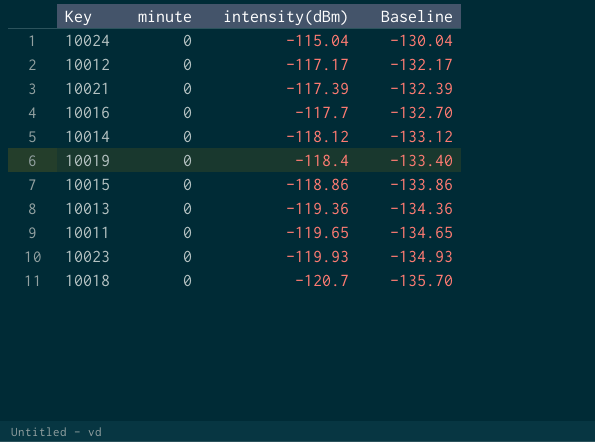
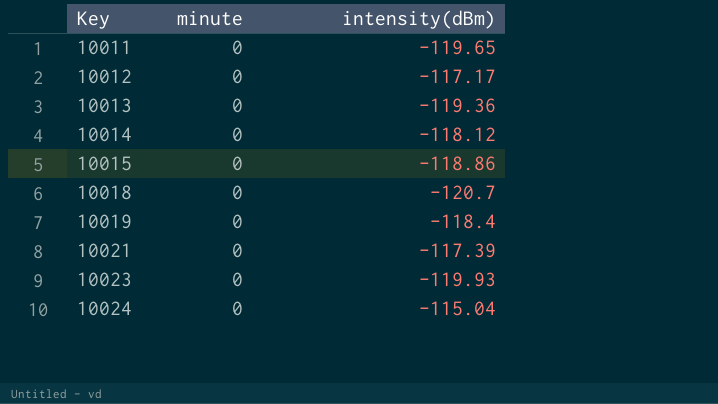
row order: intensity(dBm) descending -> Key ascending
column Baseline | formula: [intensity(dBm)] - 15 -> none
row 10016: 0 | -117.7 | -132.70 -> none

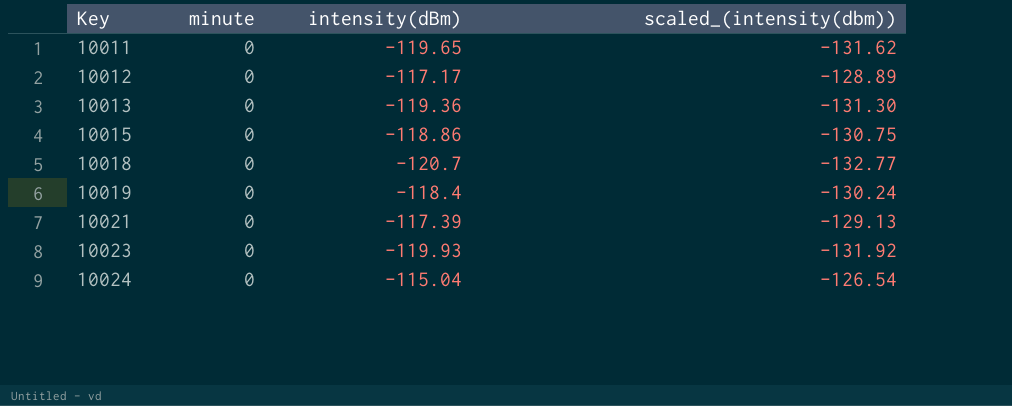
column scaled_(intensity(dbm)) | formula: none -> [intensity(dBm)] * 1.1
row 10014: 0 | -118.12 -> none

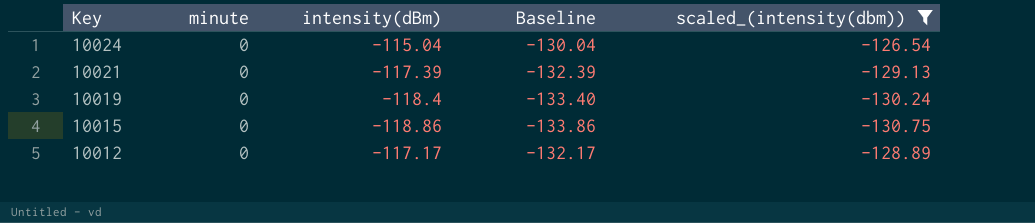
filter: none -> scaled_(intensity(dbm)) >= -130.75
row order: Key ascending -> Key descending
column Baseline | formula: none -> [intensity(dBm)] - 15

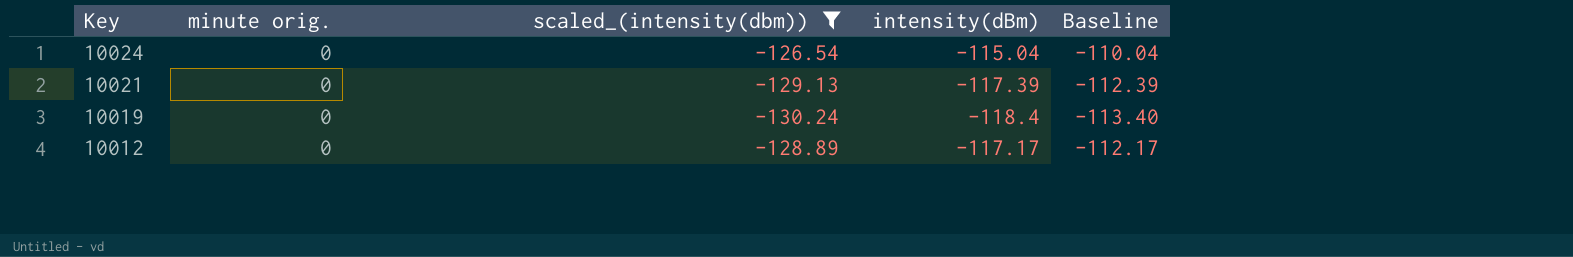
column name: minute -> minute orig.
column scaled_(intensity(dbm)) | position: 5 -> 3
column Baseline | formula: [intensity(dBm)] - 15 -> [intensity(dBm)] + 5
row 10015: 0 | -118.86 | -133.86 | -130.75 -> none

